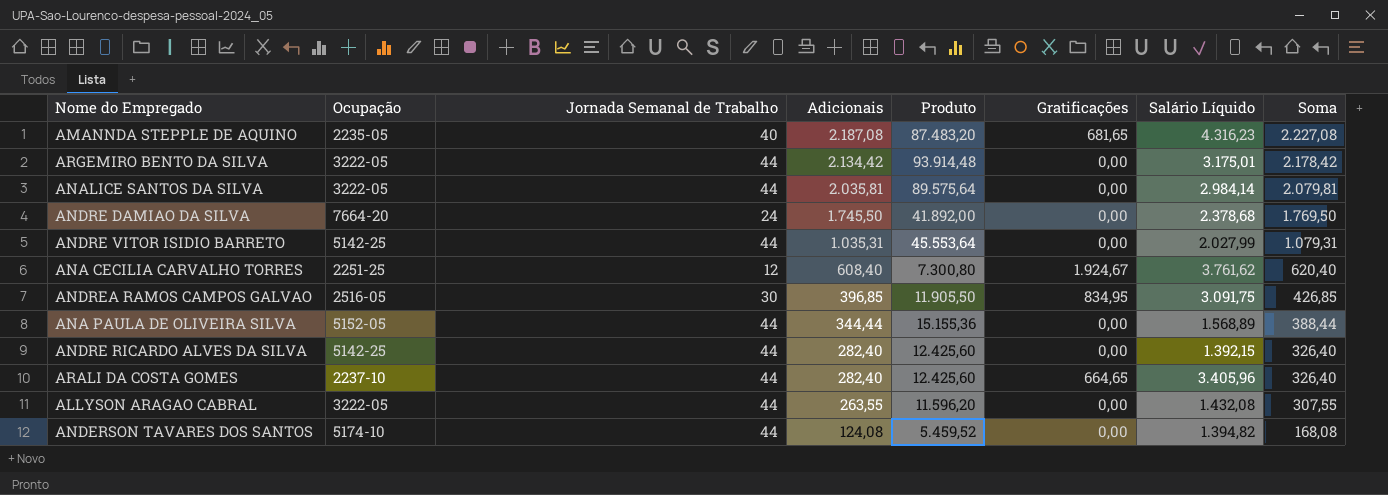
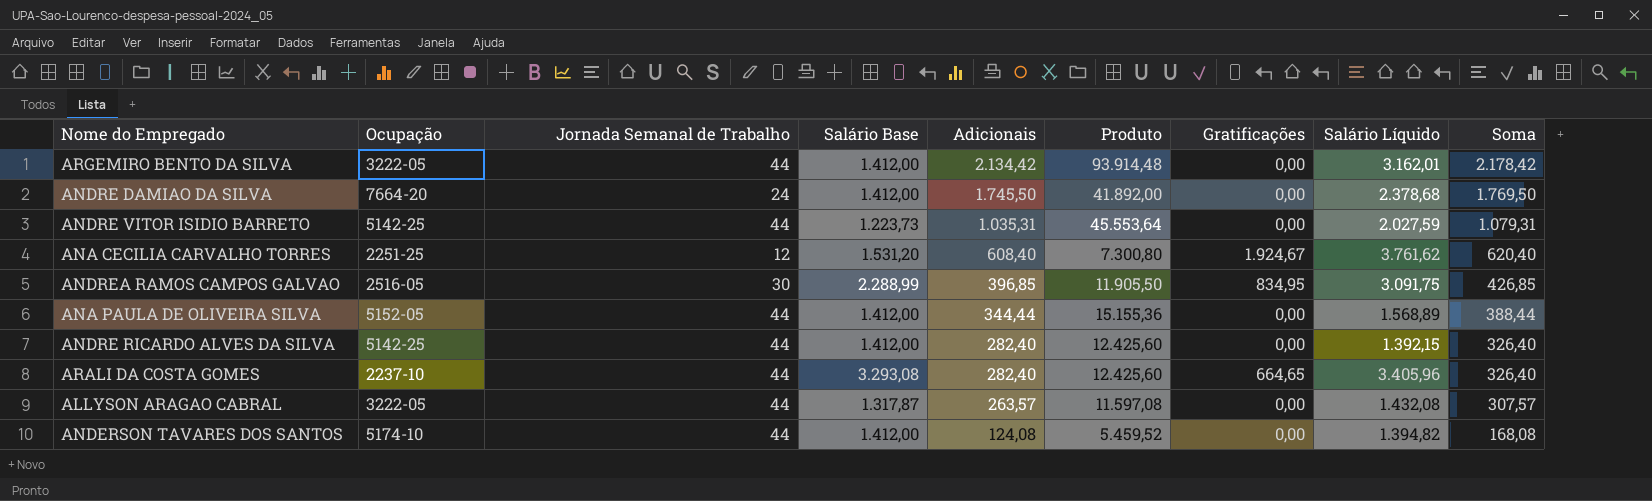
column Salário Base | position: none -> 4
row AMANNDA STEPPLE DE AQUINO: 2235-05 | 40 | 2.187,08 | 87.483,20 | 681,65 | 4.316,23 | 2.227,08 -> none
row ANALICE SANTOS DA SILVA: 3222-05 | 44 | 2.035,81 | 89.575,64 | 0,00 | 2.984,14 | 2.079,81 -> none
ARGEMIRO BENTO DA SILVA | Salário Líquido: 3.175,01 -> 3.162,01
ANDRE VITOR ISIDIO BARRETO | Salário Líquido: 2.027,99 -> 2.027,59
ALLYSON ARAGAO CABRAL | Adicionais: 263,55 -> 263,57
ALLYSON ARAGAO CABRAL | Produto: 11.596,20 -> 11.597,08
ALLYSON ARAGAO CABRAL | Soma: 307,55 -> 307,57

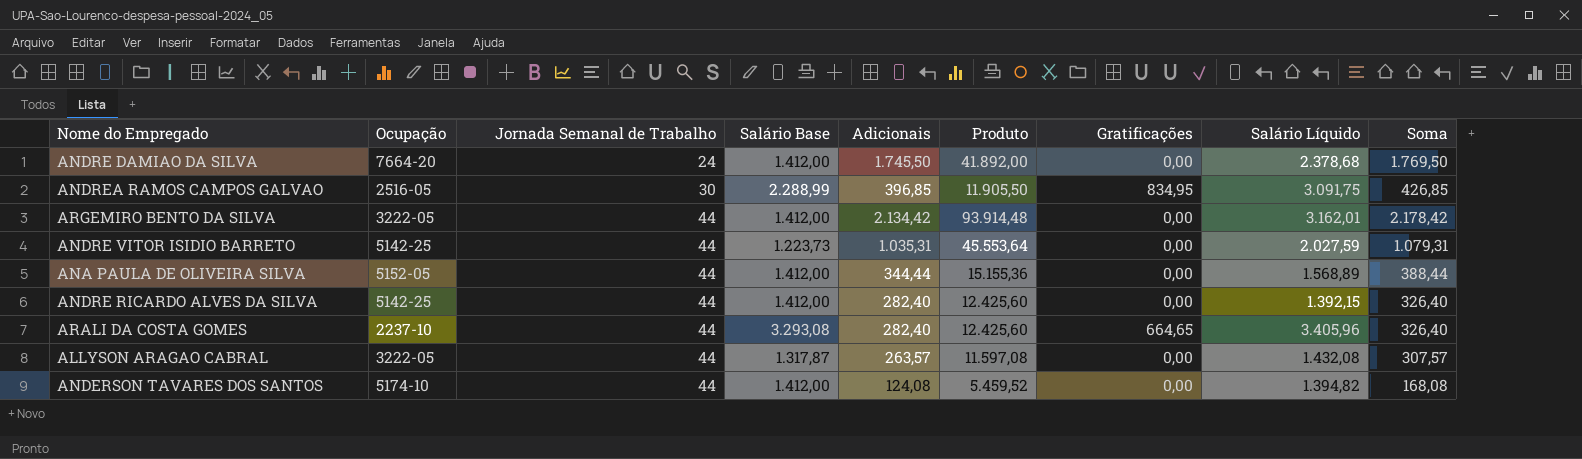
row order: Adicionais descending -> Jornada Semanal de Trabalho ascending
row ANA CECILIA CARVALHO TORRES: 2251-25 | 12 | 1.531,20 | 608,40 | 7.300,80 | 1.924,67 | 3.761,62 | 620,40 -> none

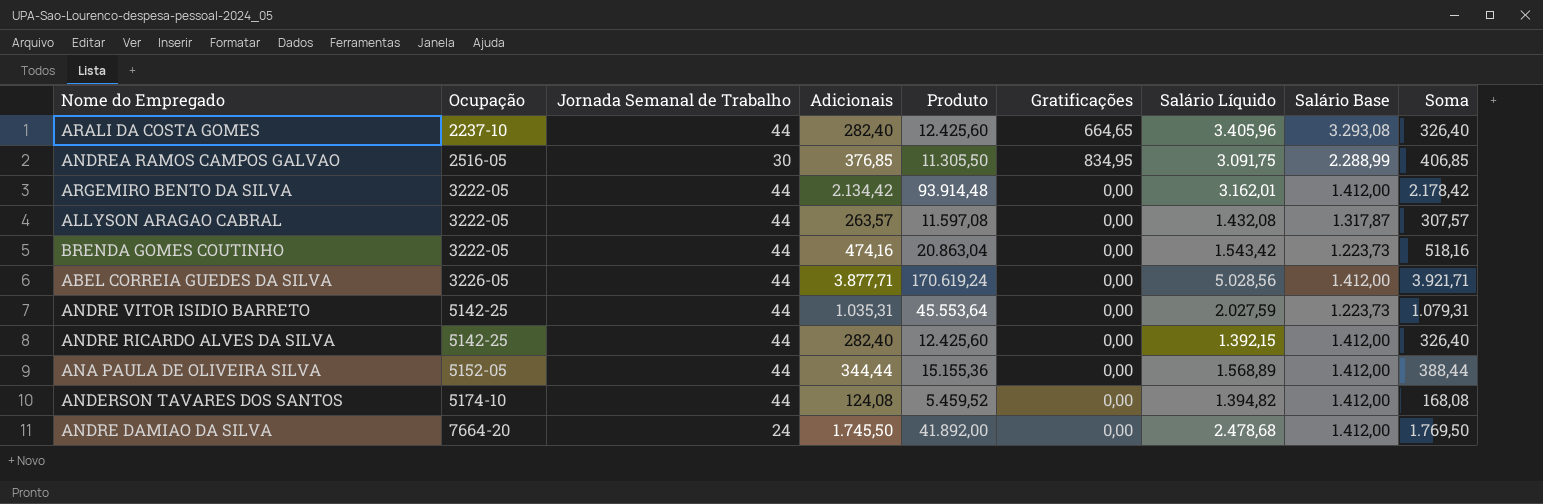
row order: Jornada Semanal de Trabalho ascending -> Ocupação ascending
column Salário Base | position: 4 -> 8
ANDREA RAMOS CAMPOS GALVAO | Adicionais: 396,85 -> 376,85
ANDREA RAMOS CAMPOS GALVAO | Produto: 11.905,50 -> 11.305,50
ANDREA RAMOS CAMPOS GALVAO | Soma: 426,85 -> 406,85
row BRENDA GOMES COUTINHO: none -> 3222-05 | 44 | 474,16 | 20.863,04 | 0,00 | 1.543,42 | 1.223,73 | 518,16
row ABEL CORREIA GUEDES DA SILVA: none -> 3226-05 | 44 | 3.877,71 | 170.619,24 | 0,00 | 5.028,56 | 1.412,00 | 3.921,71
ANDRE DAMIAO DA SILVA | Salário Líquido: 2.378,68 -> 2.478,68

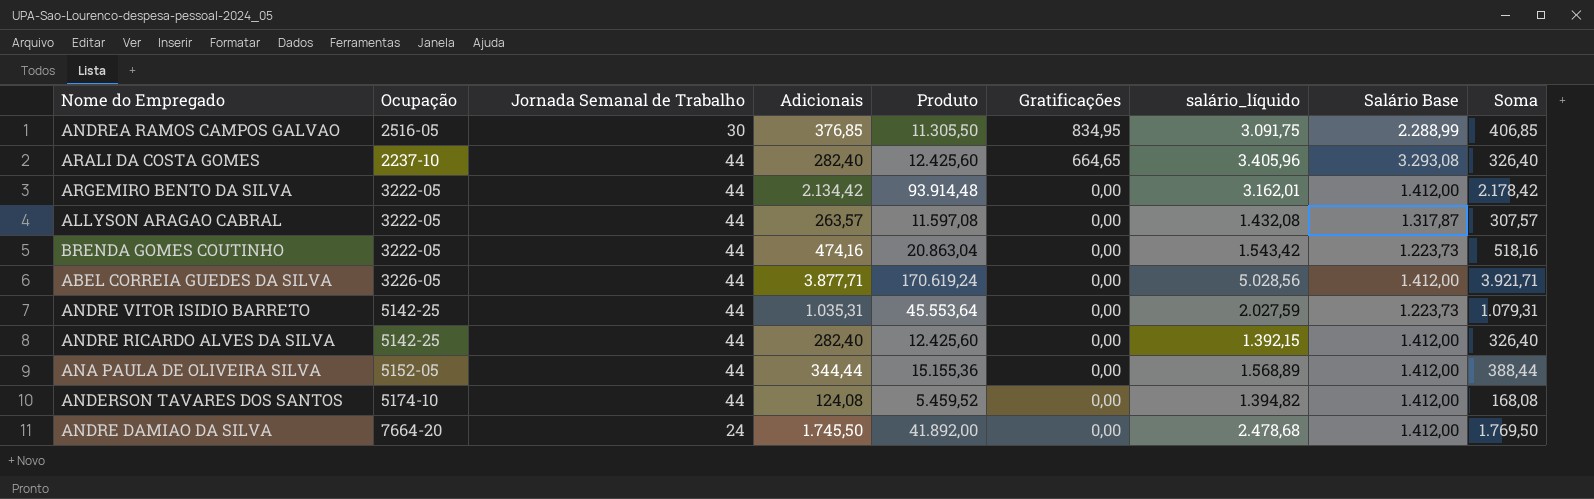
row order: Ocupação ascending -> Gratificações descending
column name: Salário Líquido -> salário_líquido

